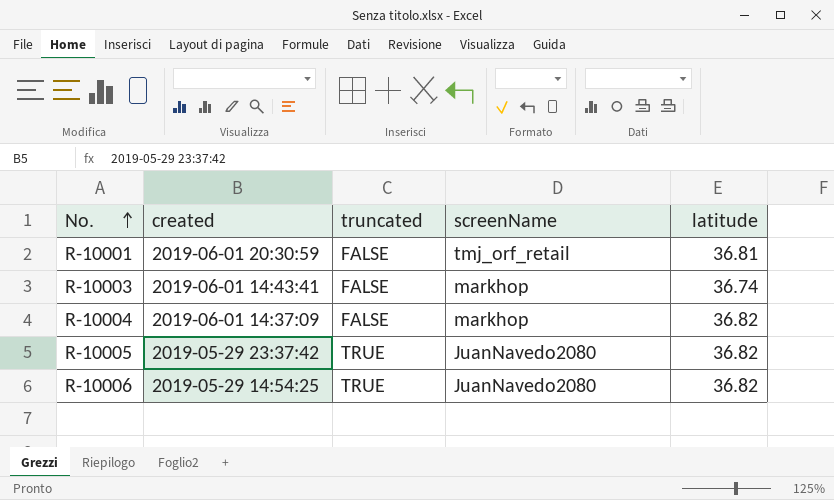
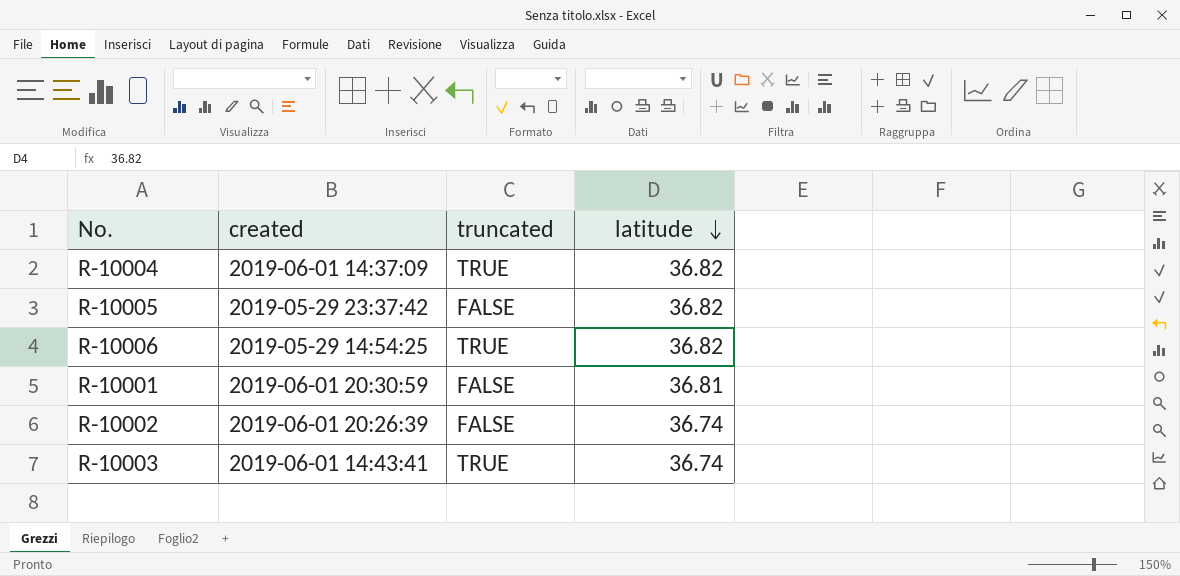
row order: No. ascending -> latitude descending
column screenName | position: 4 -> none
R-10004 | truncated: FALSE -> TRUE
R-10005 | truncated: TRUE -> FALSE
row R-10002: none -> 2019-06-01 20:26:39 | FALSE | 36.74
R-10003 | truncated: FALSE -> TRUE

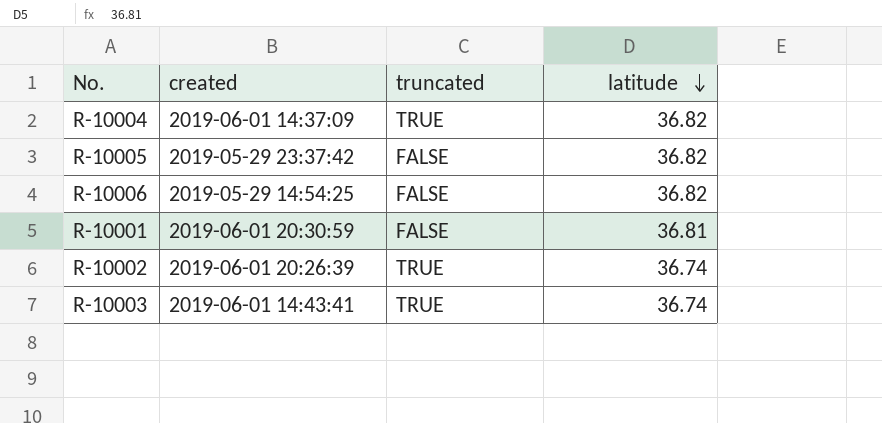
R-10006 | truncated: TRUE -> FALSE
R-10002 | truncated: FALSE -> TRUE

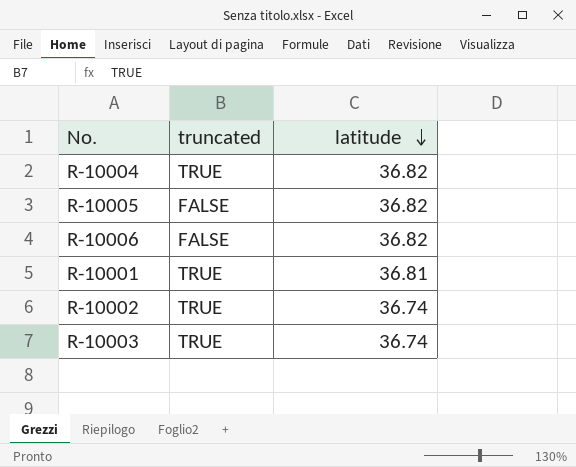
column created | position: 2 -> none
R-10001 | truncated: FALSE -> TRUE

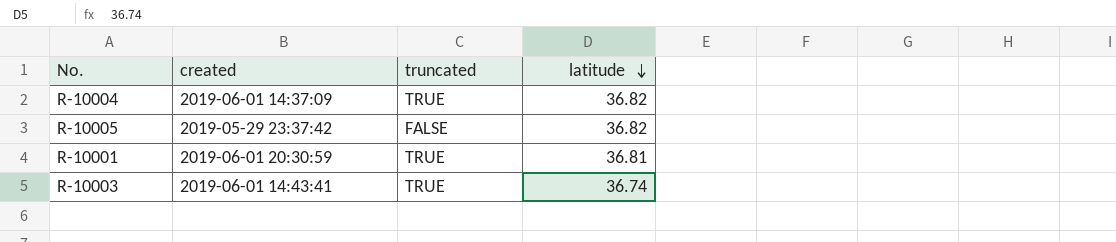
column created | position: none -> 2
row R-10006: FALSE | 36.82 -> none
row R-10002: TRUE | 36.74 -> none

